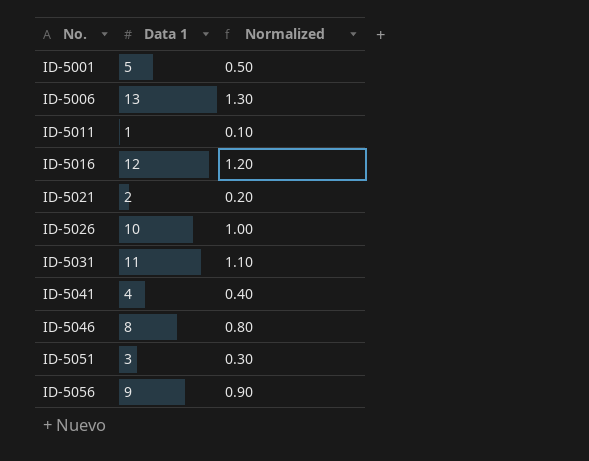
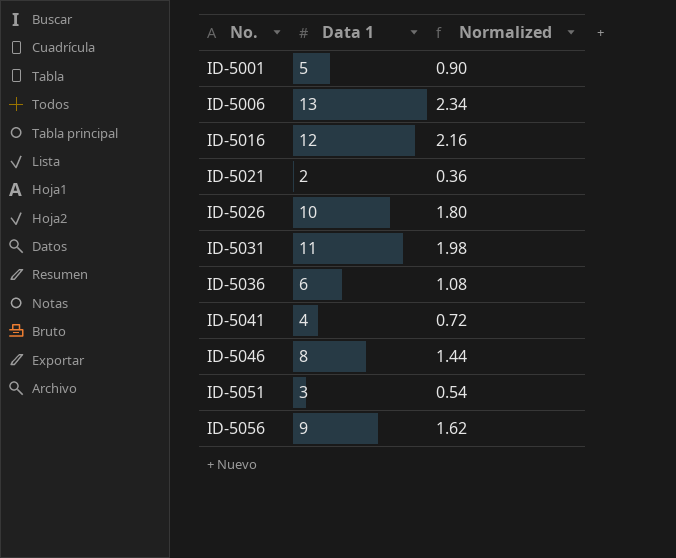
column Normalized | formula: [Data 1] * 0.1 -> [Data 1] * 0.18
row ID-5011: 1 | 0.10 -> none
row ID-5036: none -> 6 | 1.08

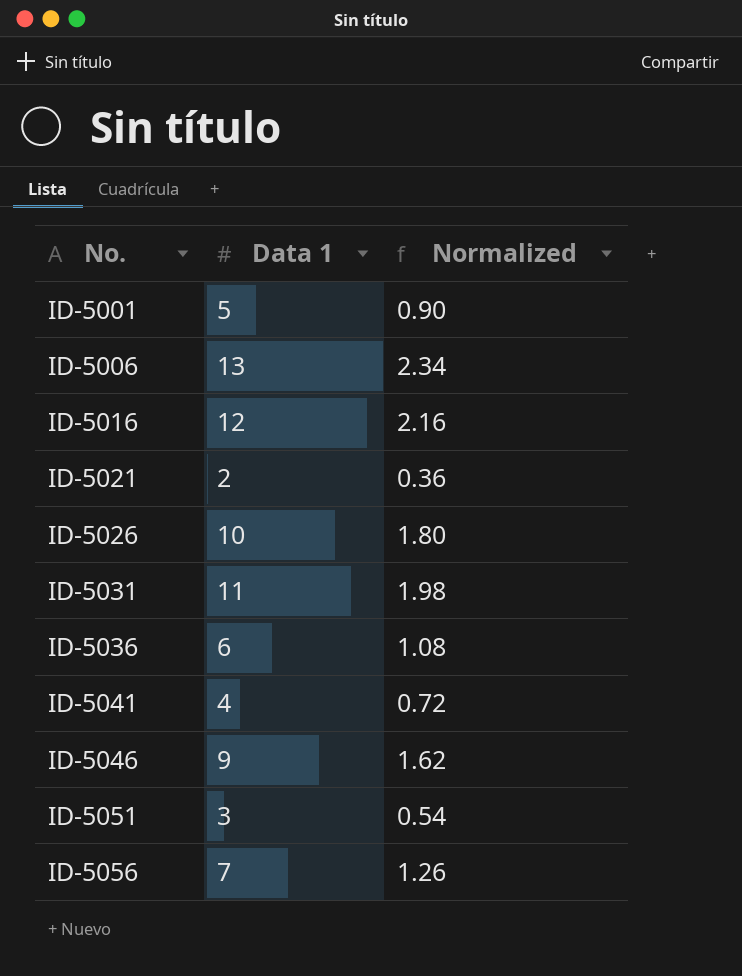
ID-5046 | Data 1: 8 -> 9
ID-5046 | Normalized: 1.44 -> 1.62
ID-5056 | Data 1: 9 -> 7
ID-5056 | Normalized: 1.62 -> 1.26

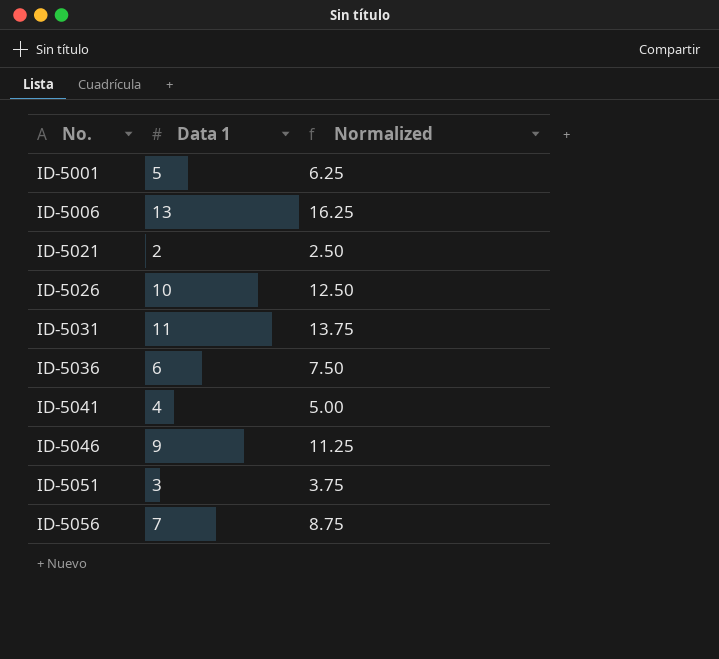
column Normalized | formula: [Data 1] * 0.18 -> [Data 1] * 1.25
row ID-5016: 12 | 2.16 -> none

